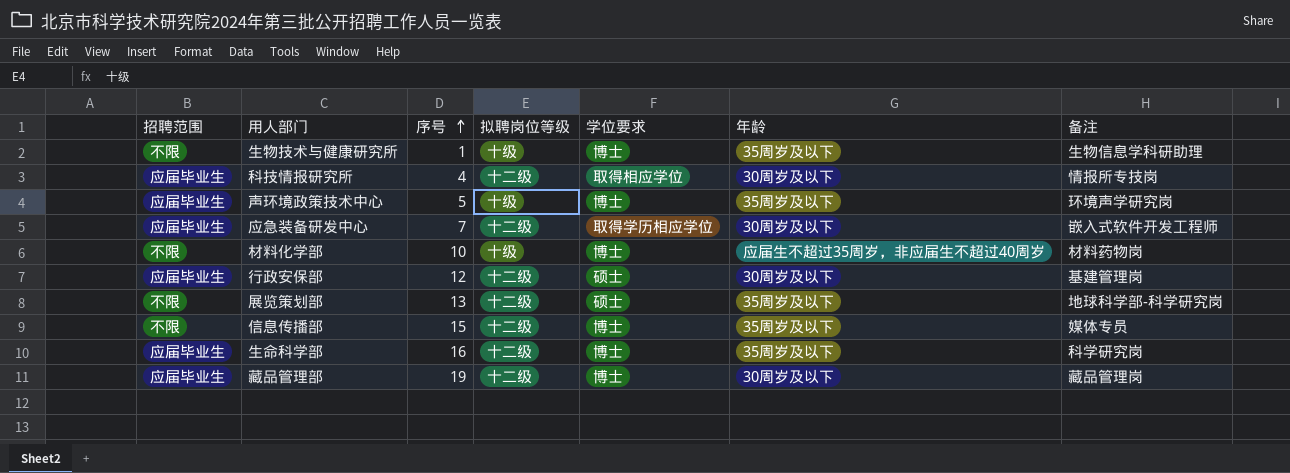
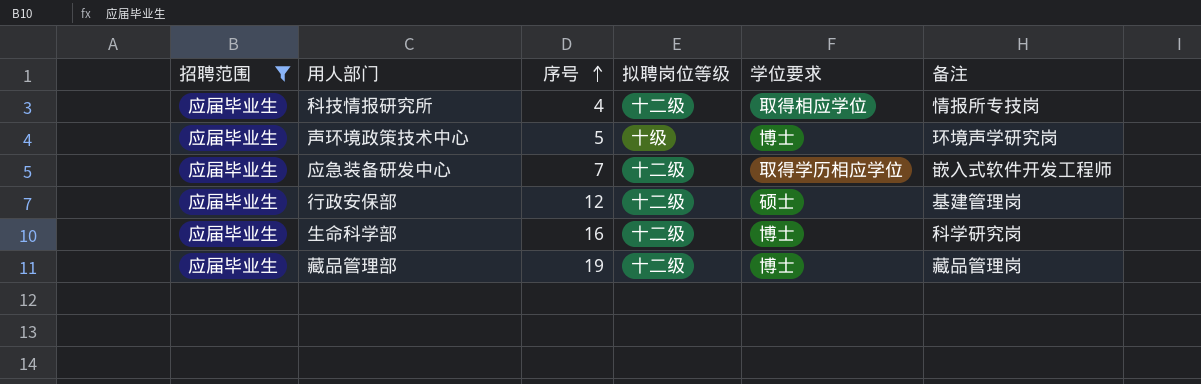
filter: none -> 招聘范围 = 应届毕业生
column 年龄 | position: 6 -> none

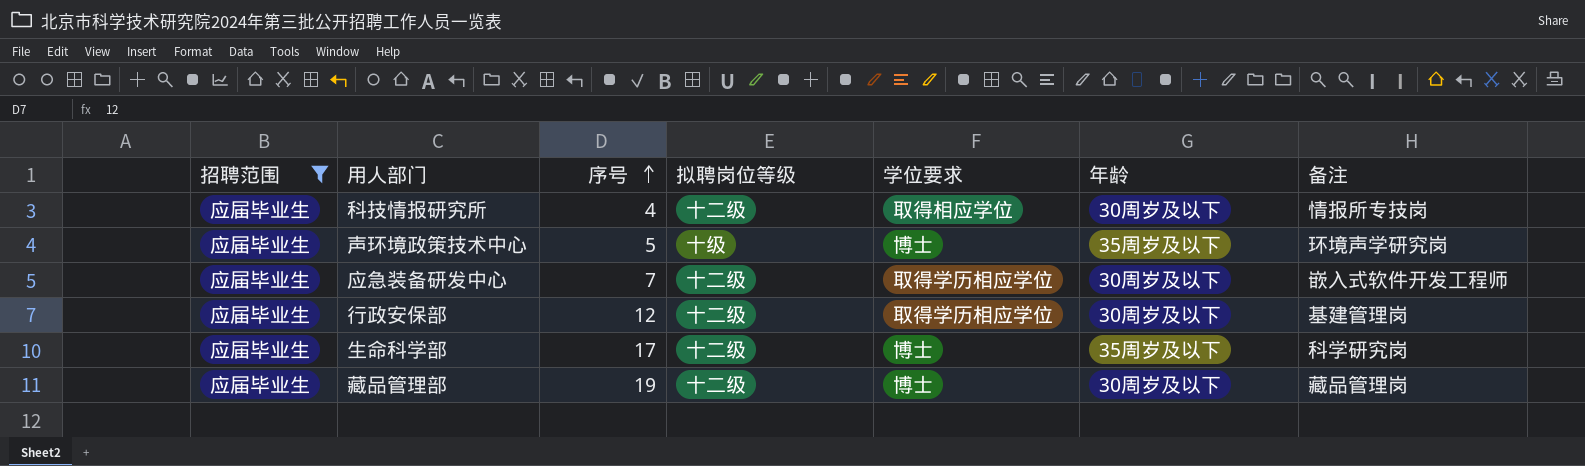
column 年龄 | position: none -> 6
行政安保部 | 学位要求: 硕士 -> 取得学历相应学位
生命科学部 | 序号: 16 -> 17

